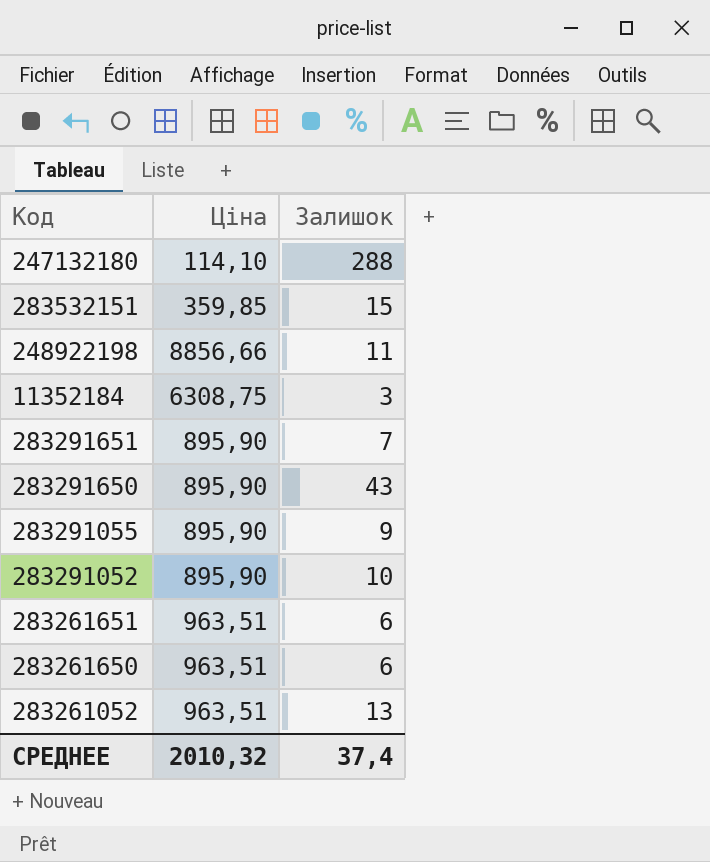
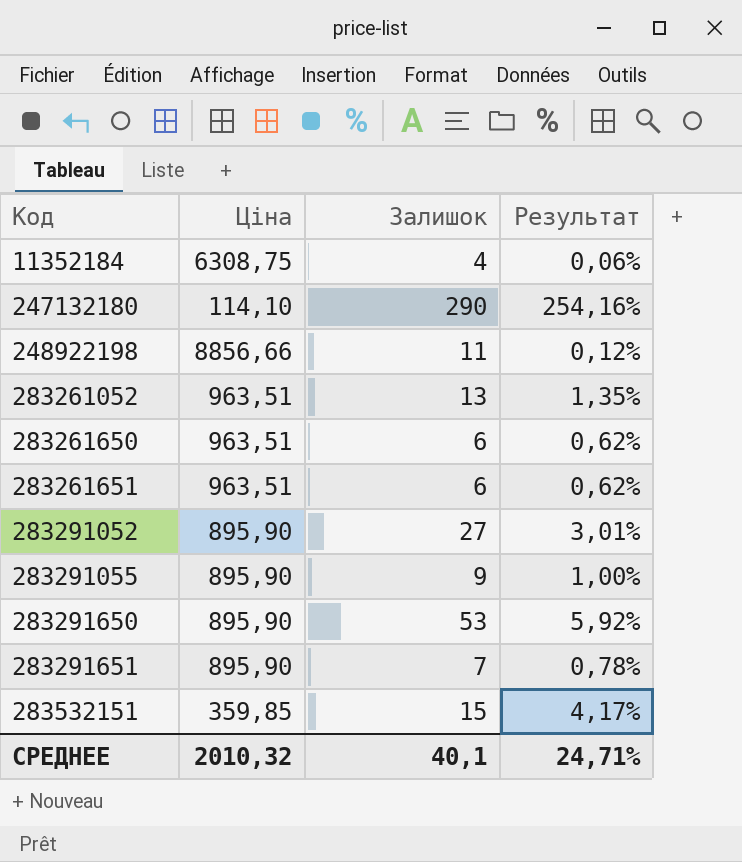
row order: none -> Код ascending
column Результат | formula: none -> [Залишок] / [Ціна]
11352184 | Залишок: 3 -> 4
247132180 | Залишок: 288 -> 290
283291052 | Залишок: 10 -> 27
283291650 | Залишок: 43 -> 53
СРЕДНЕЕ | Залишок: 37,4 -> 40,1

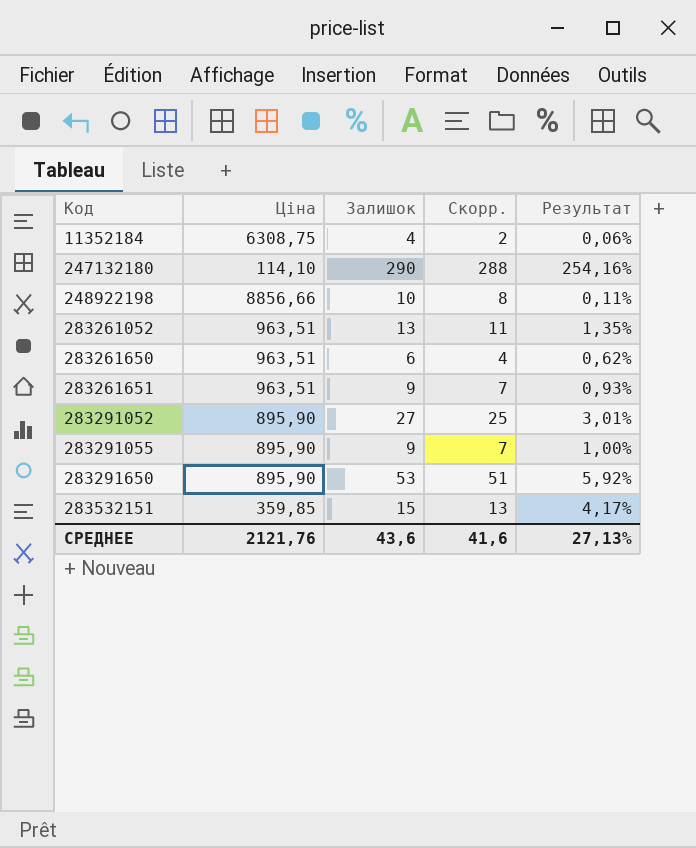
column Скорр. | formula: none -> [Залишок] - 2
row 283291651: 895,90 | 7 | 0,78% -> none
248922198 | Залишок: 11 -> 10
248922198 | Результат: 0,12% -> 0,11%
283261651 | Залишок: 6 -> 9
283261651 | Результат: 0,62% -> 0,93%
СРЕДНЕЕ | Ціна: 2010,32 -> 2121,76
СРЕДНЕЕ | Залишок: 40,1 -> 43,6
СРЕДНЕЕ | Результат: 24,71% -> 27,13%

